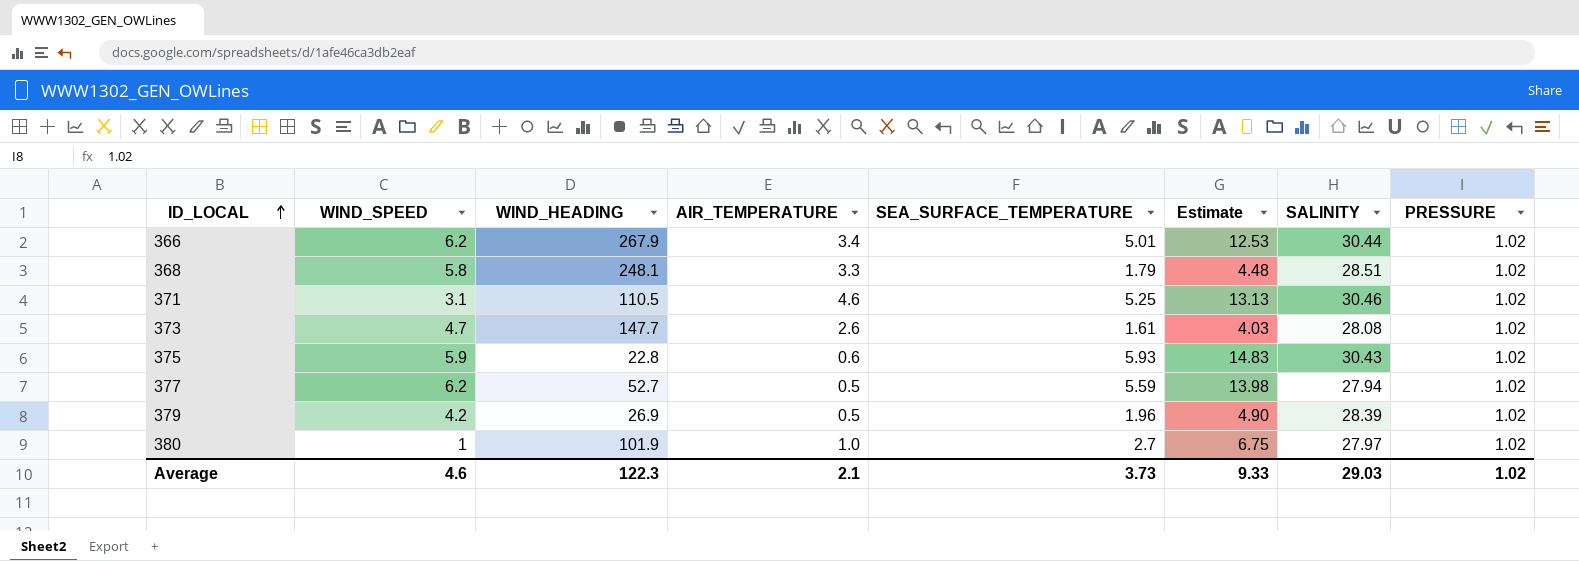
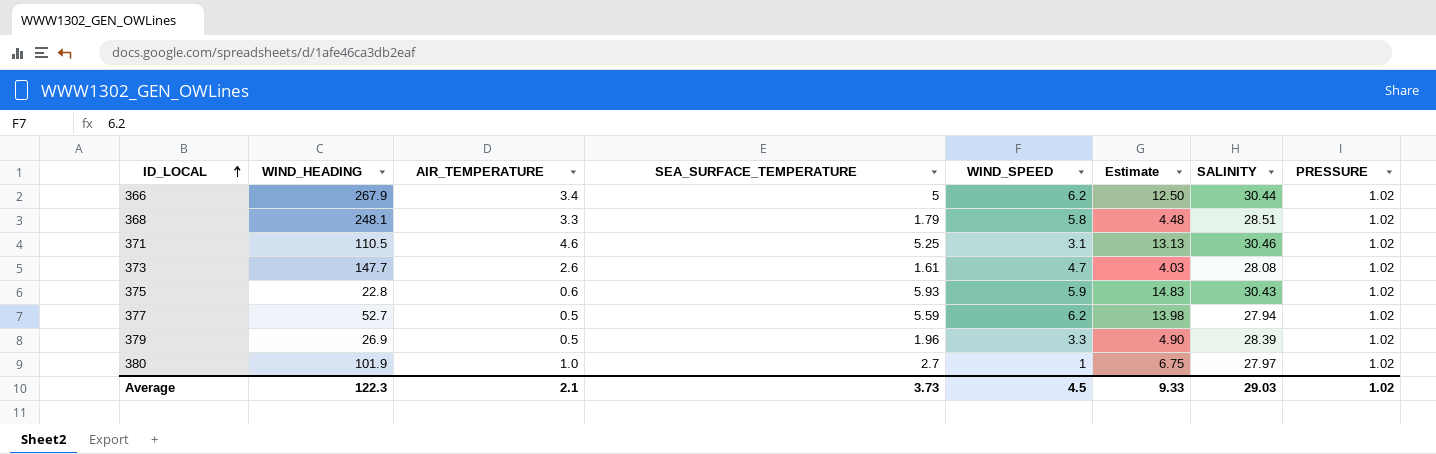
column WIND_SPEED | position: 2 -> 5
366 | SEA_SURFACE_TEMPERATURE: 5.01 -> 5
366 | Estimate: 12.53 -> 12.50
379 | WIND_SPEED: 4.2 -> 3.3
Average | WIND_SPEED: 4.6 -> 4.5

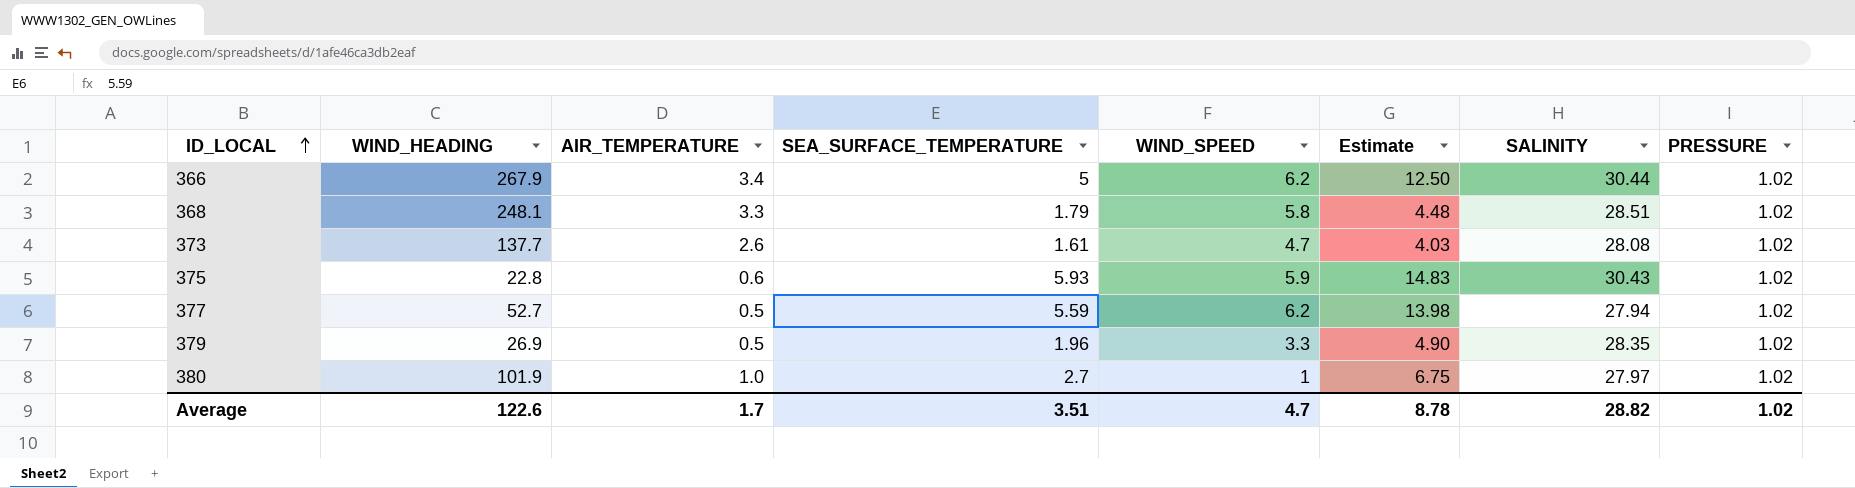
row 371: 110.5 | 4.6 | 5.25 | 3.1 | 13.13 | 30.46 | 1.02 -> none
373 | WIND_HEADING: 147.7 -> 137.7
379 | SALINITY: 28.39 -> 28.35
Average | WIND_HEADING: 122.3 -> 122.6
Average | AIR_TEMPERATURE: 2.1 -> 1.7
Average | SEA_SURFACE_TEMPERATURE: 3.73 -> 3.51
Average | WIND_SPEED: 4.5 -> 4.7
Average | Estimate: 9.33 -> 8.78
Average | SALINITY: 29.03 -> 28.82

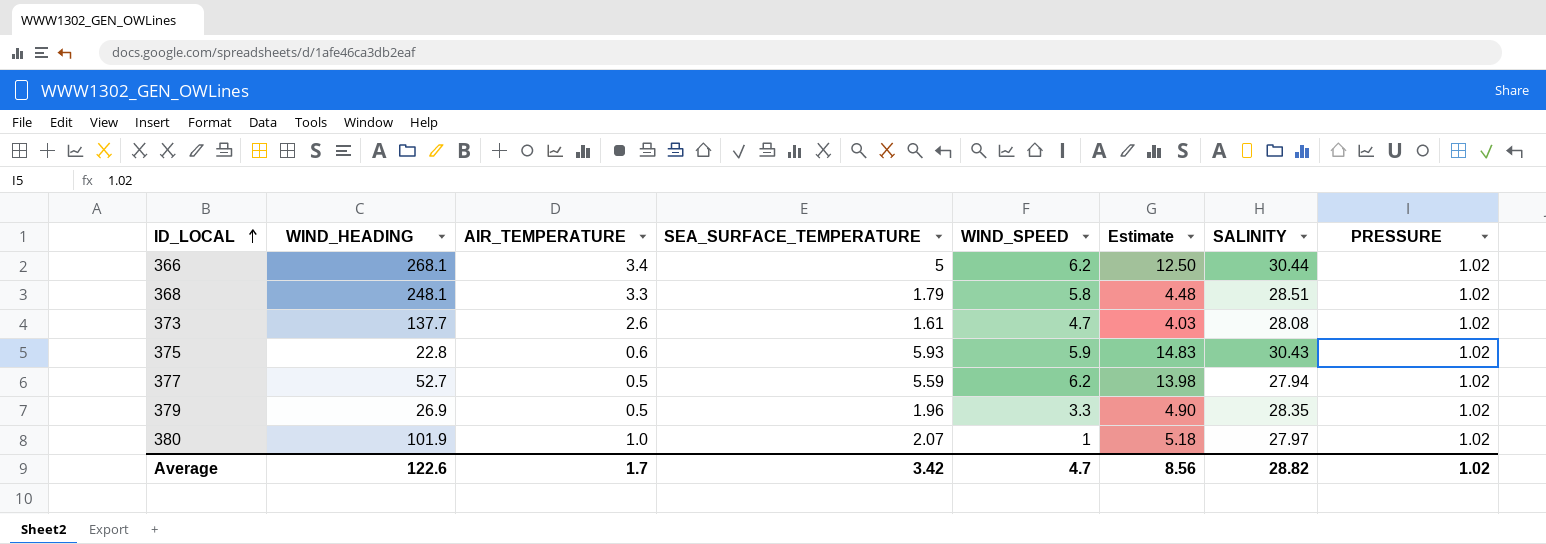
366 | WIND_HEADING: 267.9 -> 268.1
380 | SEA_SURFACE_TEMPERATURE: 2.7 -> 2.07
380 | Estimate: 6.75 -> 5.18
Average | SEA_SURFACE_TEMPERATURE: 3.51 -> 3.42
Average | Estimate: 8.78 -> 8.56

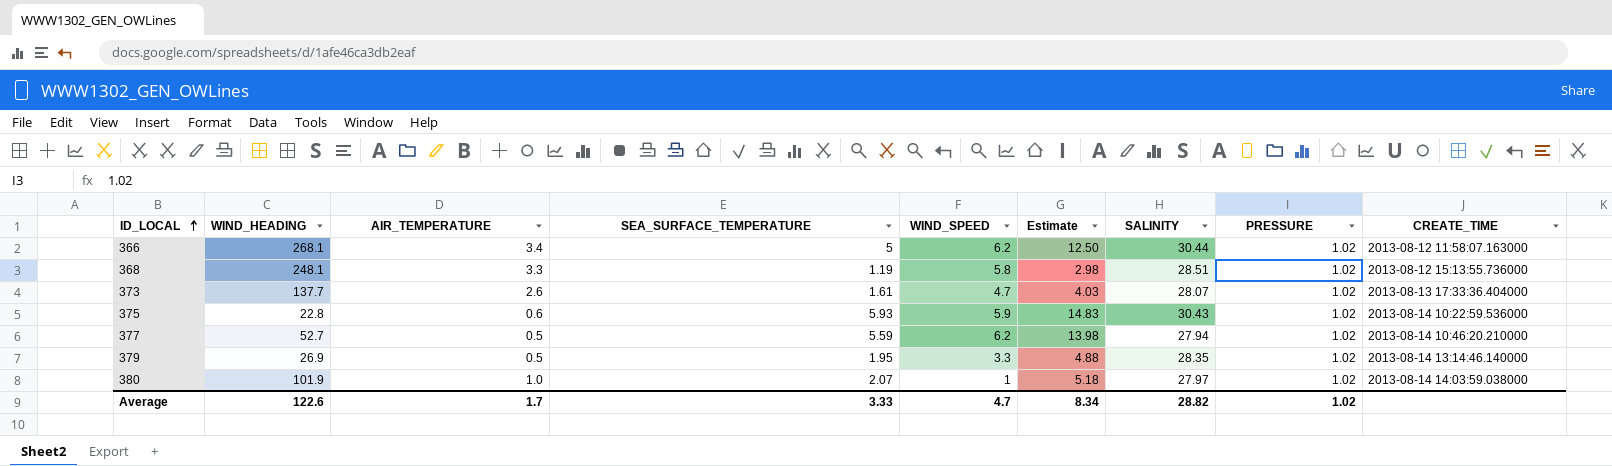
column CREATE_TIME | position: none -> 9
368 | SEA_SURFACE_TEMPERATURE: 1.79 -> 1.19
368 | Estimate: 4.48 -> 2.98
373 | SALINITY: 28.08 -> 28.07
379 | SEA_SURFACE_TEMPERATURE: 1.96 -> 1.95
379 | Estimate: 4.90 -> 4.88
Average | SEA_SURFACE_TEMPERATURE: 3.42 -> 3.33
Average | Estimate: 8.56 -> 8.34

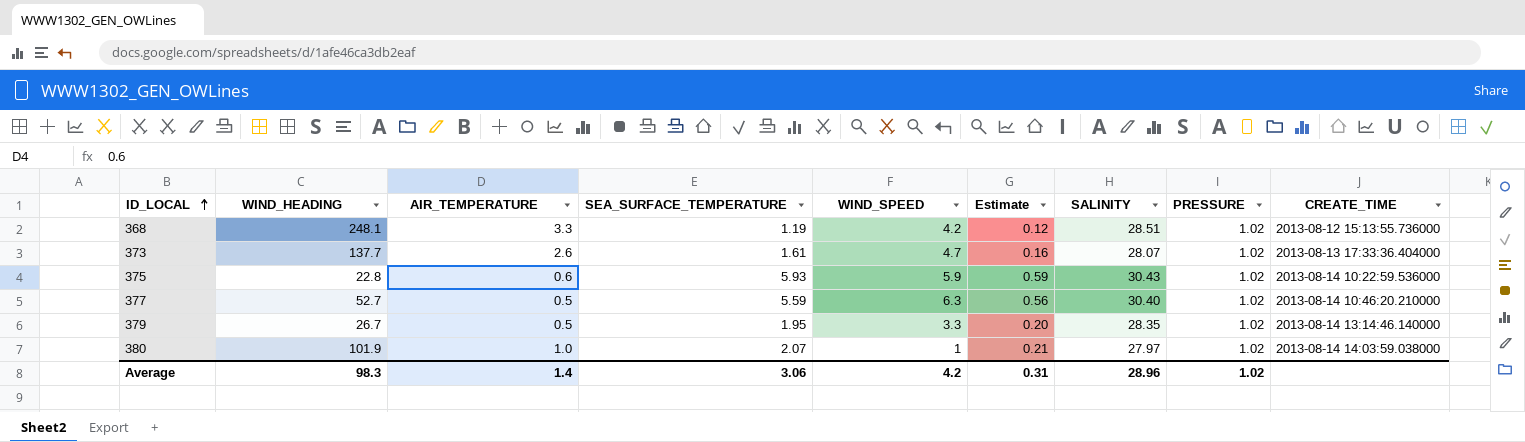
column Estimate | formula: [SEA_SURFACE_TEMPERATURE] * 2.5 -> [SEA_SURFACE_TEMPERATURE] * 0.1
row 366: 268.1 | 3.4 | 5 | 6.2 | 12.50 | 30.44 | 1.02 | 2013-08-12 11:58:07.163000 -> none
368 | WIND_SPEED: 5.8 -> 4.2
377 | WIND_SPEED: 6.2 -> 6.3
377 | SALINITY: 27.94 -> 30.40
379 | WIND_HEADING: 26.9 -> 26.7
Average | WIND_HEADING: 122.6 -> 98.3
Average | AIR_TEMPERATURE: 1.7 -> 1.4
Average | SEA_SURFACE_TEMPERATURE: 3.33 -> 3.06
Average | WIND_SPEED: 4.7 -> 4.2
Average | Estimate: 8.34 -> 0.31
Average | SALINITY: 28.82 -> 28.96

